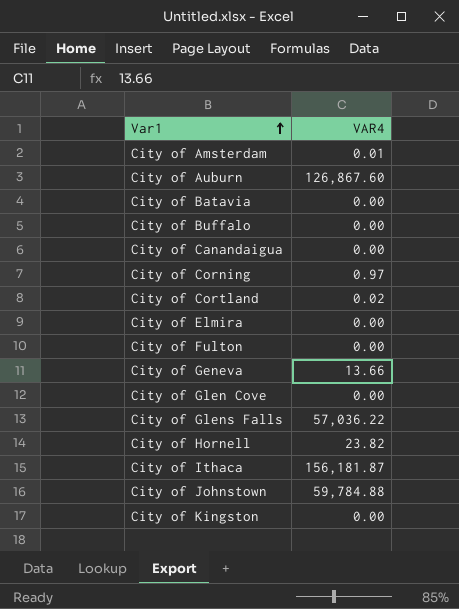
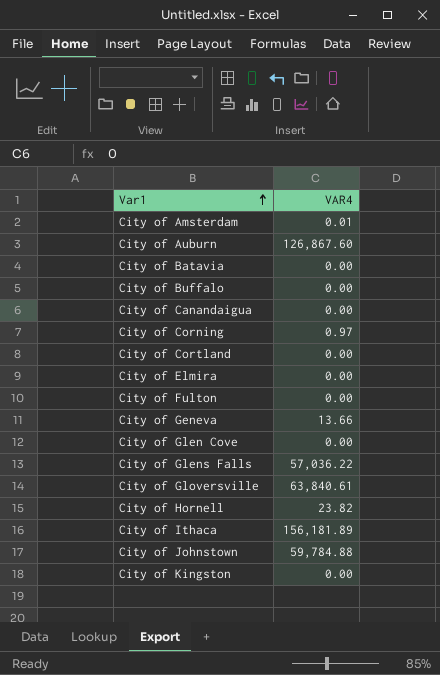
City of Cortland | VAR4: 0.02 -> 0.00
row City of Gloversville: none -> 63,840.61
City of Ithaca | VAR4: 156,181.87 -> 156,181.89

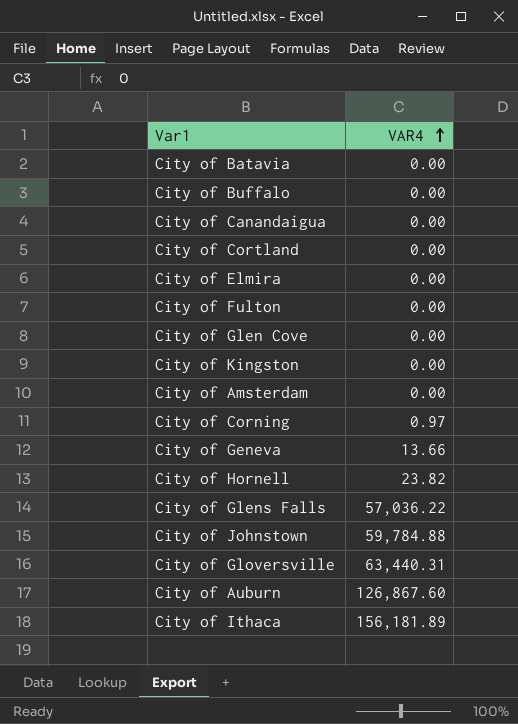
row order: Var1 ascending -> VAR4 ascending
City of Amsterdam | VAR4: 0.01 -> 0.00
City of Gloversville | VAR4: 63,840.61 -> 63,440.31

